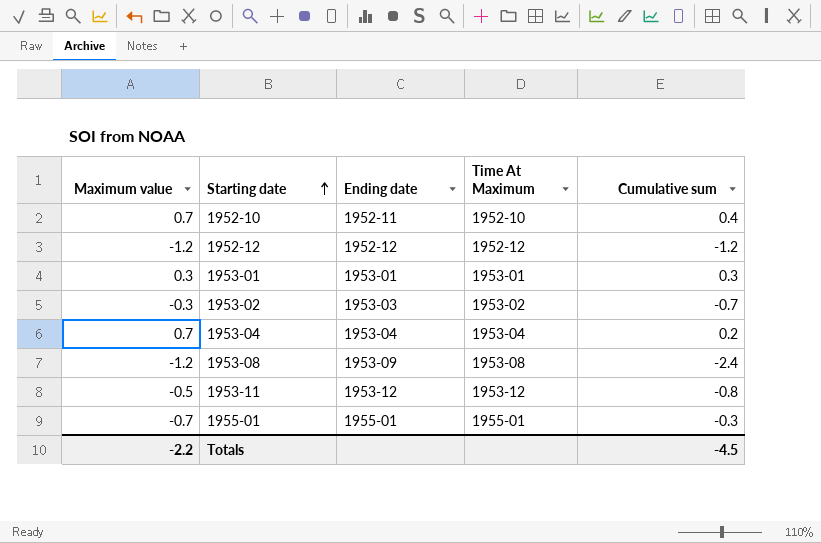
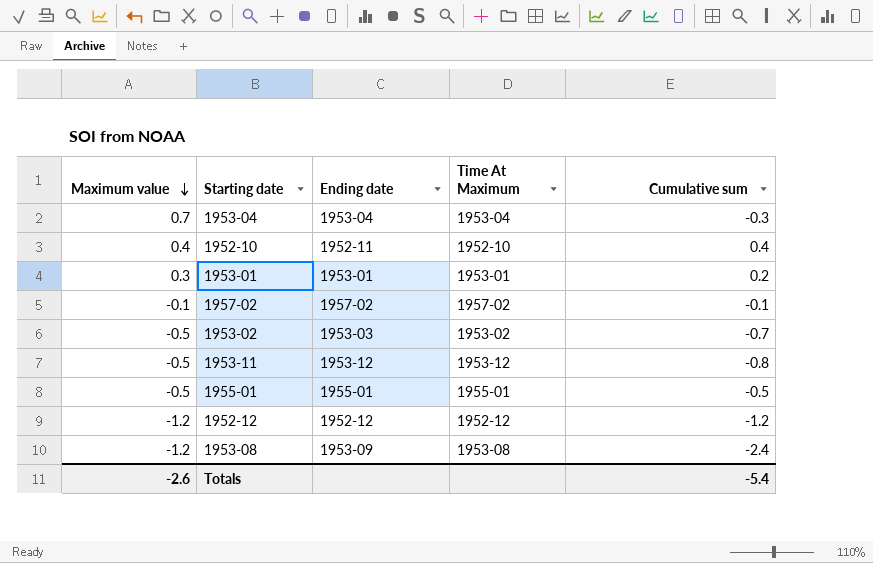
row order: Starting date ascending -> Maximum value descending
1953-04 | Cumulative sum: 0.2 -> -0.3
1952-10 | Maximum value: 0.7 -> 0.4
1953-01 | Cumulative sum: 0.3 -> 0.2
row 1957-02: none -> -0.1 | 1957-02 | 1957-02 | -0.1
1953-02 | Maximum value: -0.3 -> -0.5
1955-01 | Maximum value: -0.7 -> -0.5
1955-01 | Cumulative sum: -0.3 -> -0.5
Totals | Maximum value: -2.2 -> -2.6
Totals | Cumulative sum: -4.5 -> -5.4

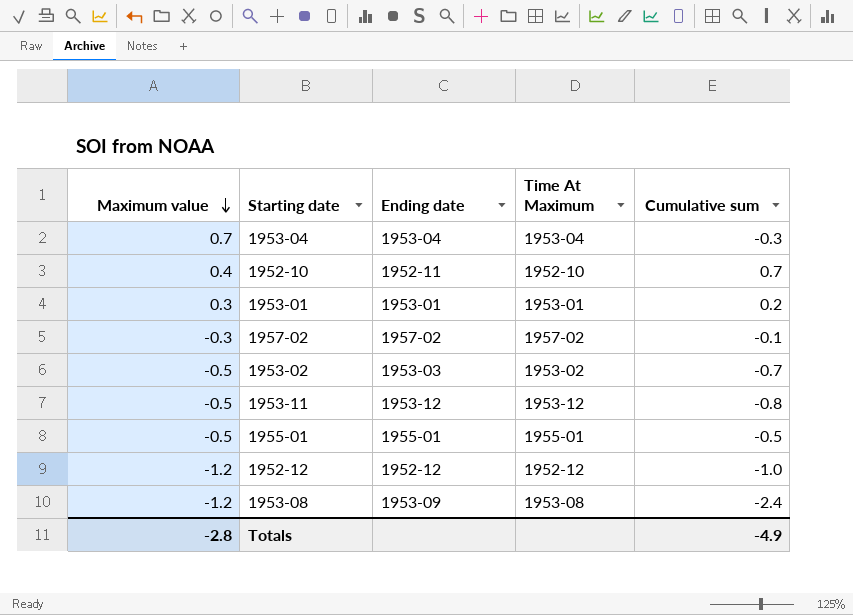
1952-10 | Cumulative sum: 0.4 -> 0.7
1957-02 | Maximum value: -0.1 -> -0.3
1952-12 | Cumulative sum: -1.2 -> -1.0
Totals | Maximum value: -2.6 -> -2.8
Totals | Cumulative sum: -5.4 -> -4.9

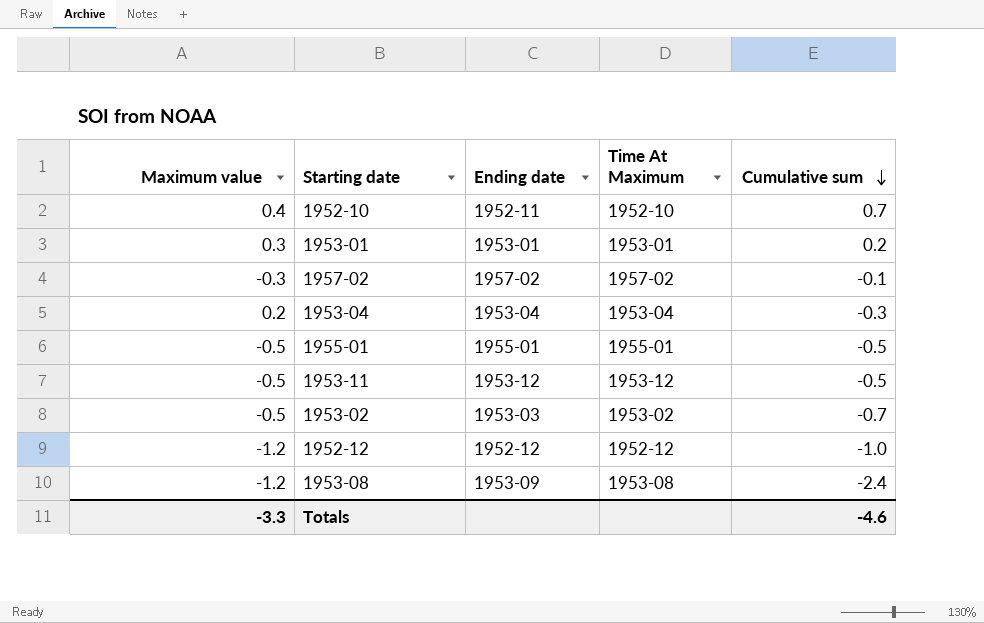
row order: Maximum value descending -> Cumulative sum descending
1953-04 | Maximum value: 0.7 -> 0.2
1953-11 | Cumulative sum: -0.8 -> -0.5
Totals | Maximum value: -2.8 -> -3.3
Totals | Cumulative sum: -4.9 -> -4.6

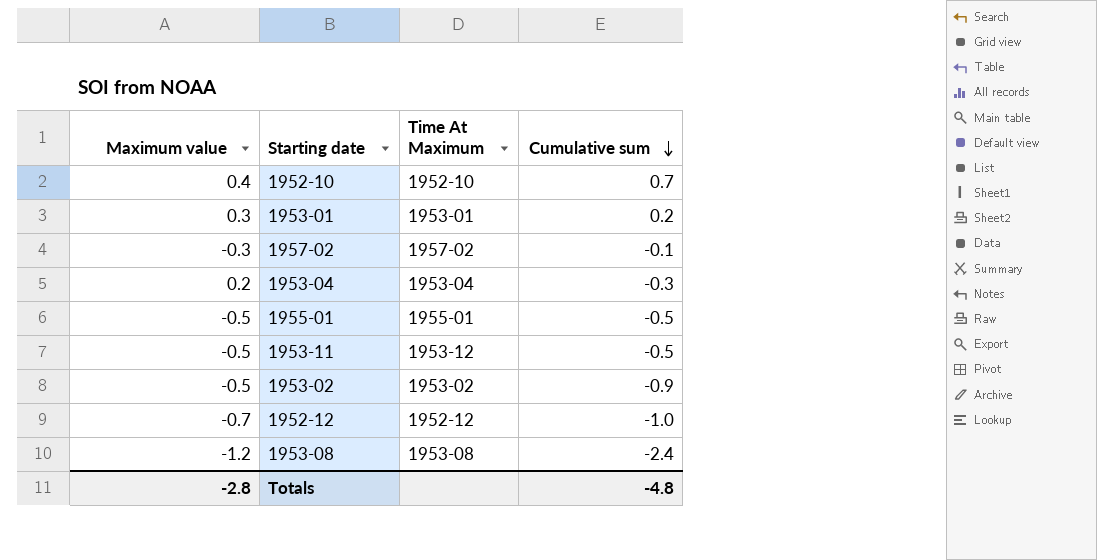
column Ending date | position: 3 -> none
1953-02 | Cumulative sum: -0.7 -> -0.9
1952-12 | Maximum value: -1.2 -> -0.7
Totals | Maximum value: -3.3 -> -2.8
Totals | Cumulative sum: -4.6 -> -4.8

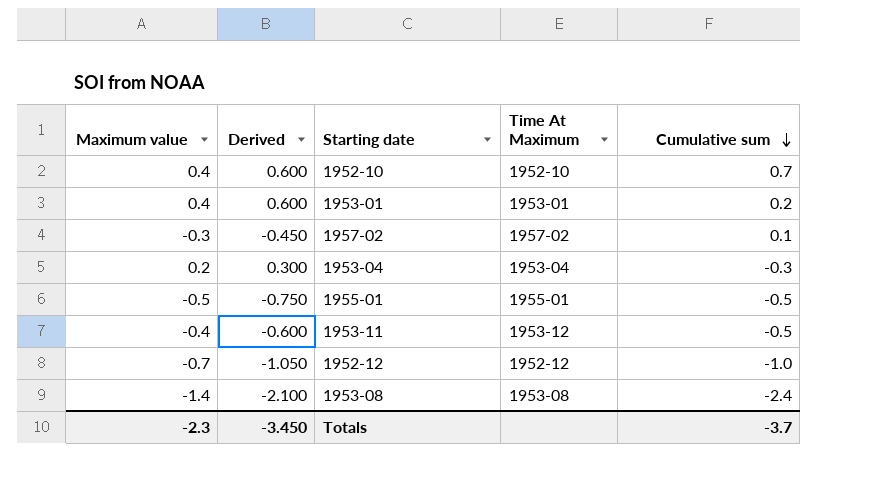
column Derived | formula: none -> [Maximum value] * 1.5
row 1953-02: -0.5 | 1953-02 | -0.9 -> none
1953-01 | Maximum value: 0.3 -> 0.4
1957-02 | Cumulative sum: -0.1 -> 0.1
1953-11 | Maximum value: -0.5 -> -0.4
1953-08 | Maximum value: -1.2 -> -1.4
Totals | Maximum value: -2.8 -> -2.3
Totals | Cumulative sum: -4.8 -> -3.7

